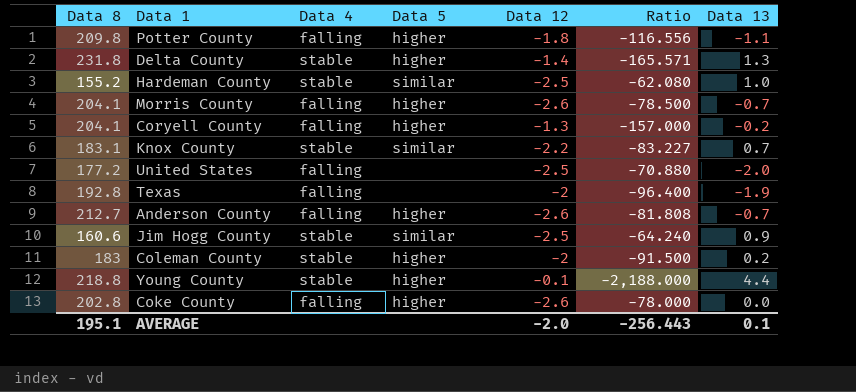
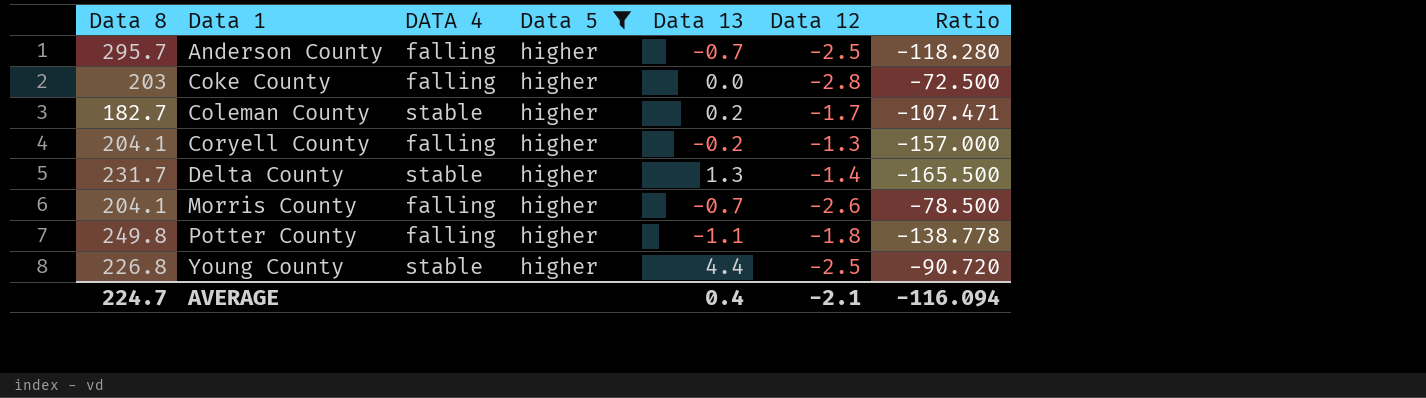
filter: none -> Data 5 = higher
row order: none -> Data 1 ascending
column name: Data 4 -> DATA 4
column Data 13 | position: 7 -> 5
Anderson County | Data 8: 212.7 -> 295.7
Anderson County | Data 12: -2.6 -> -2.5
Anderson County | Ratio: -81.808 -> -118.280
Coke County | Data 8: 202.8 -> 203
Coke County | Data 12: -2.6 -> -2.8
Coke County | Ratio: -78.000 -> -72.500
Coleman County | Data 8: 183 -> 182.7
Coleman County | Data 12: -2 -> -1.7
Coleman County | Ratio: -91.500 -> -107.471
Delta County | Data 8: 231.8 -> 231.7
Delta County | Ratio: -165.571 -> -165.500
Potter County | Data 8: 209.8 -> 249.8
Potter County | Ratio: -116.556 -> -138.778
Young County | Data 8: 218.8 -> 226.8
Young County | Data 12: -0.1 -> -2.5
Young County | Ratio: -2,188.000 -> -90.720
AVERAGE | Data 8: 195.1 -> 224.7
AVERAGE | Data 13: 0.1 -> 0.4
AVERAGE | Data 12: -2.0 -> -2.1
AVERAGE | Ratio: -256.443 -> -116.094

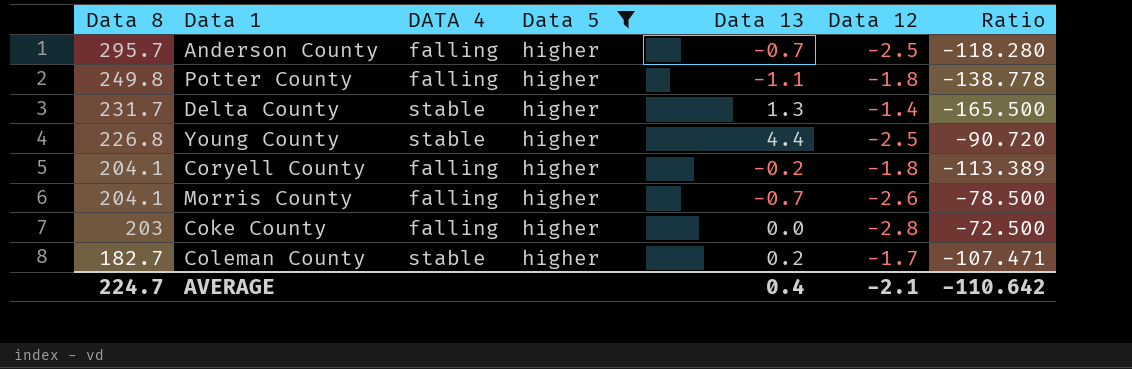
row order: Data 1 ascending -> Data 8 descending
Coryell County | Data 12: -1.3 -> -1.8
Coryell County | Ratio: -157.000 -> -113.389
AVERAGE | Ratio: -116.094 -> -110.642

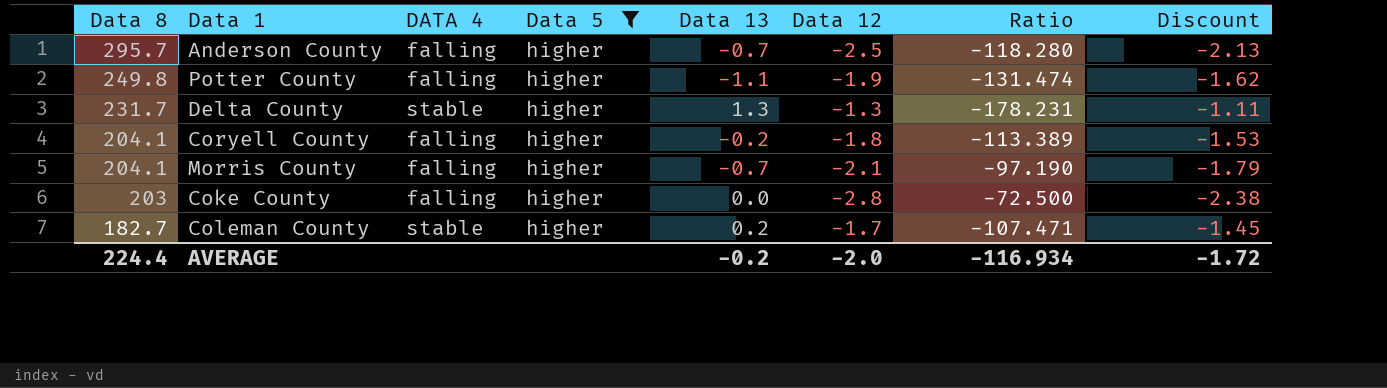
column Discount | formula: none -> [Data 12] * 0.85
row Young County: 226.8 | stable | higher | 4.4 | -2.5 | -90.720 -> none
Potter County | Data 12: -1.8 -> -1.9
Potter County | Ratio: -138.778 -> -131.474
Delta County | Data 12: -1.4 -> -1.3
Delta County | Ratio: -165.500 -> -178.231
Morris County | Data 12: -2.6 -> -2.1
Morris County | Ratio: -78.500 -> -97.190
AVERAGE | Data 8: 224.7 -> 224.4
AVERAGE | Data 13: 0.4 -> -0.2
AVERAGE | Data 12: -2.1 -> -2.0
AVERAGE | Ratio: -110.642 -> -116.934

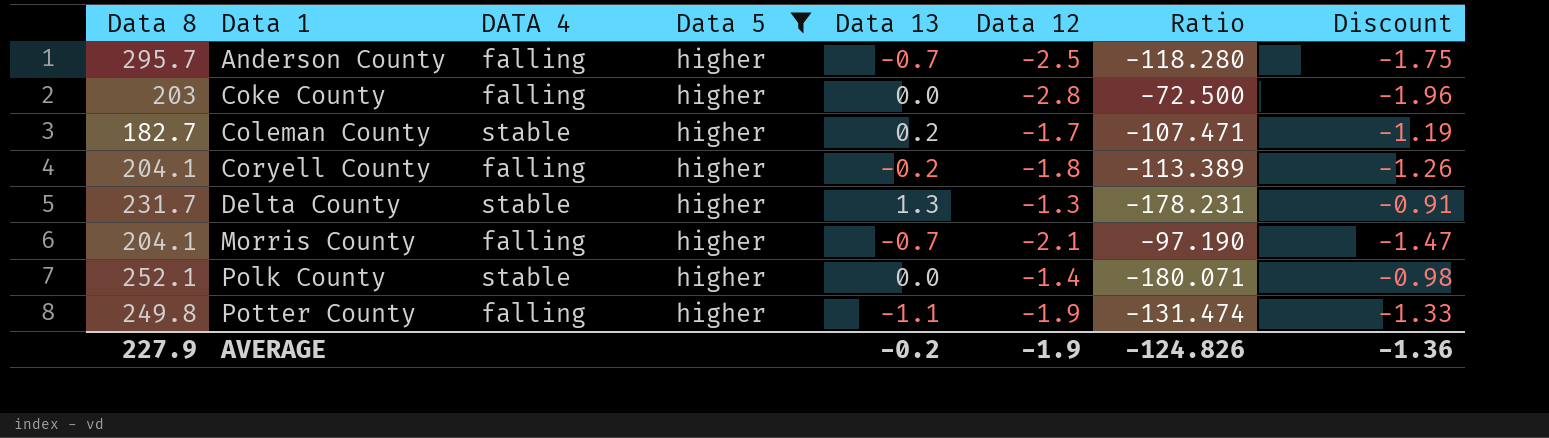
row order: Data 8 descending -> Data 1 ascending
column Discount | formula: [Data 12] * 0.85 -> [Data 12] * 0.7
row Polk County: none -> 252.1 | stable | higher | 0.0 | -1.4 | -180.071 | -0.98
AVERAGE | Data 8: 224.4 -> 227.9
AVERAGE | Data 12: -2.0 -> -1.9
AVERAGE | Ratio: -116.934 -> -124.826
AVERAGE | Discount: -1.72 -> -1.36

